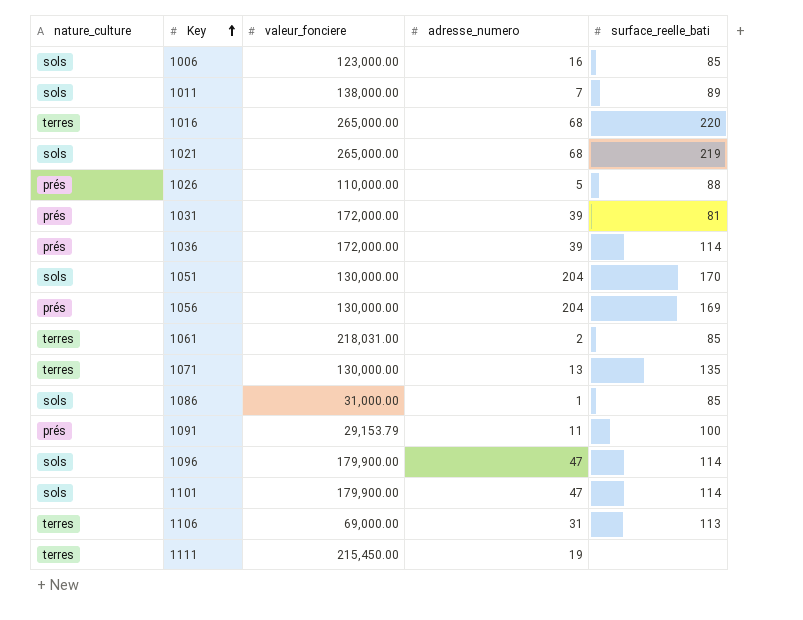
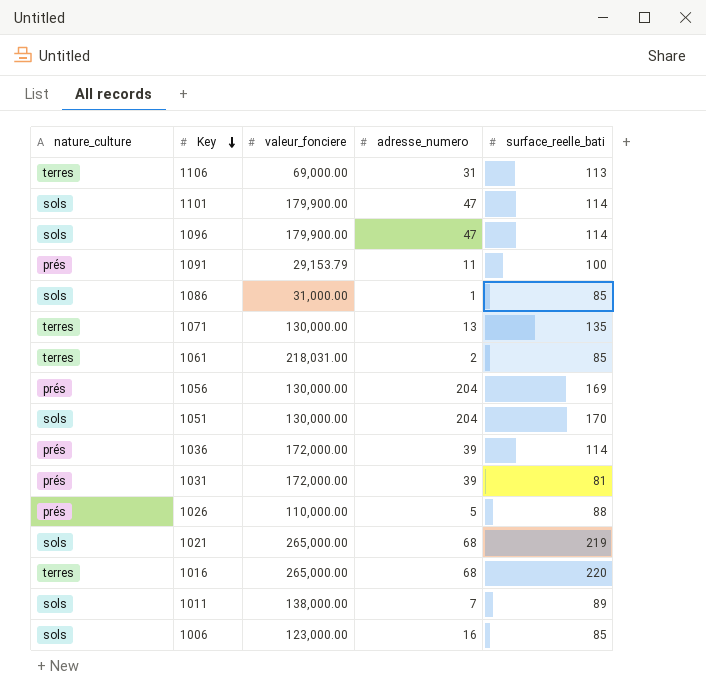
row order: Key ascending -> Key descending
row 1111: terres | 215,450.00 | 19 | none -> none

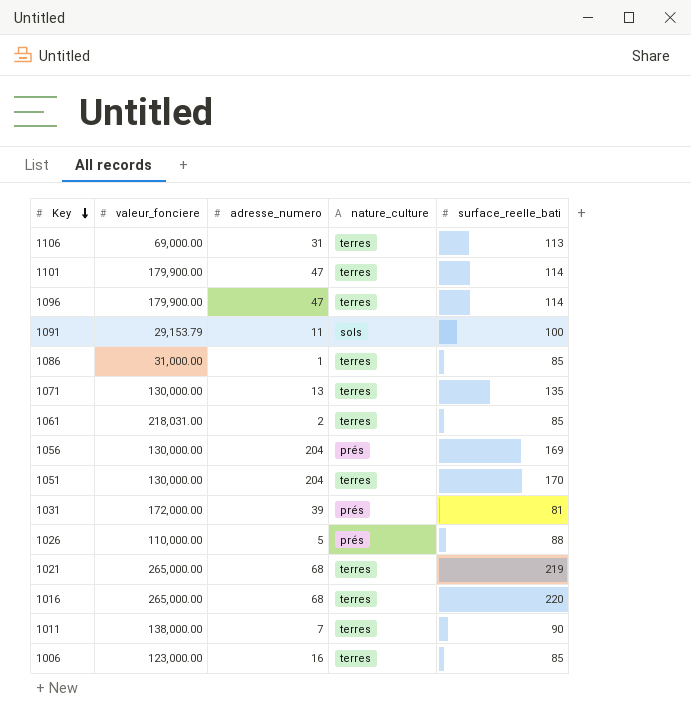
column nature_culture | position: 1 -> 4
row 1036: prés | 172,000.00 | 39 | 114 -> none
1101 | nature_culture: sols -> terres
1096 | nature_culture: sols -> terres
1091 | nature_culture: prés -> sols
1086 | nature_culture: sols -> terres
1051 | nature_culture: sols -> terres
1021 | nature_culture: sols -> terres
1011 | nature_culture: sols -> terres
1011 | surface_reelle_bati: 89 -> 90
1006 | nature_culture: sols -> terres

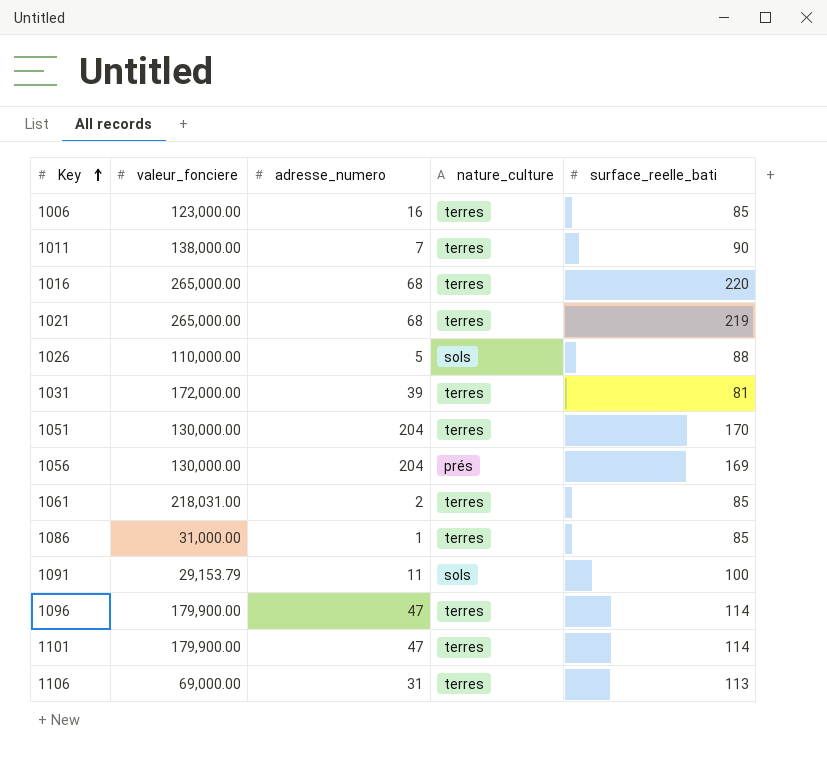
row order: Key descending -> Key ascending
row 1071: 130,000.00 | 13 | terres | 135 -> none
1026 | nature_culture: prés -> sols
1031 | nature_culture: prés -> terres

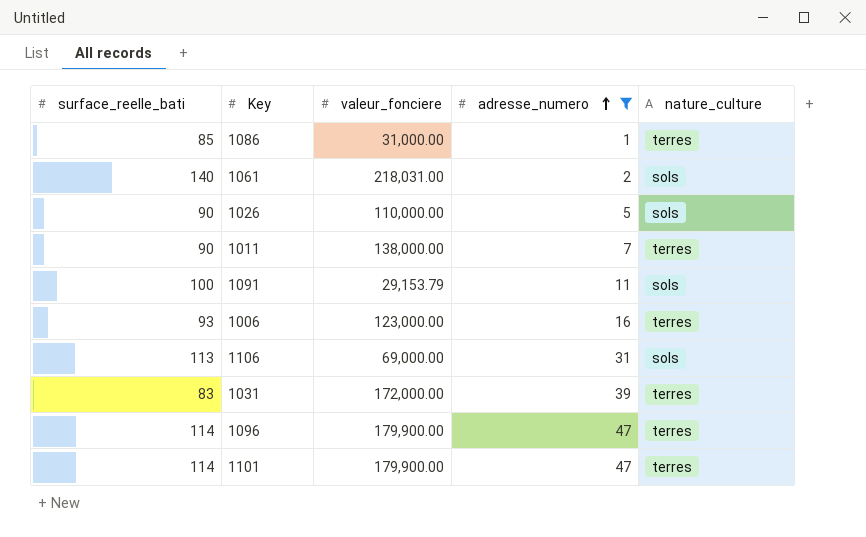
filter: none -> adresse_numero <= 47
row order: Key ascending -> adresse_numero ascending
column surface_reelle_bati | position: 5 -> 1
1061 | surface_reelle_bati: 85 -> 140
1061 | nature_culture: terres -> sols
1026 | surface_reelle_bati: 88 -> 90
1006 | surface_reelle_bati: 85 -> 93
1106 | nature_culture: terres -> sols
1031 | surface_reelle_bati: 81 -> 83

